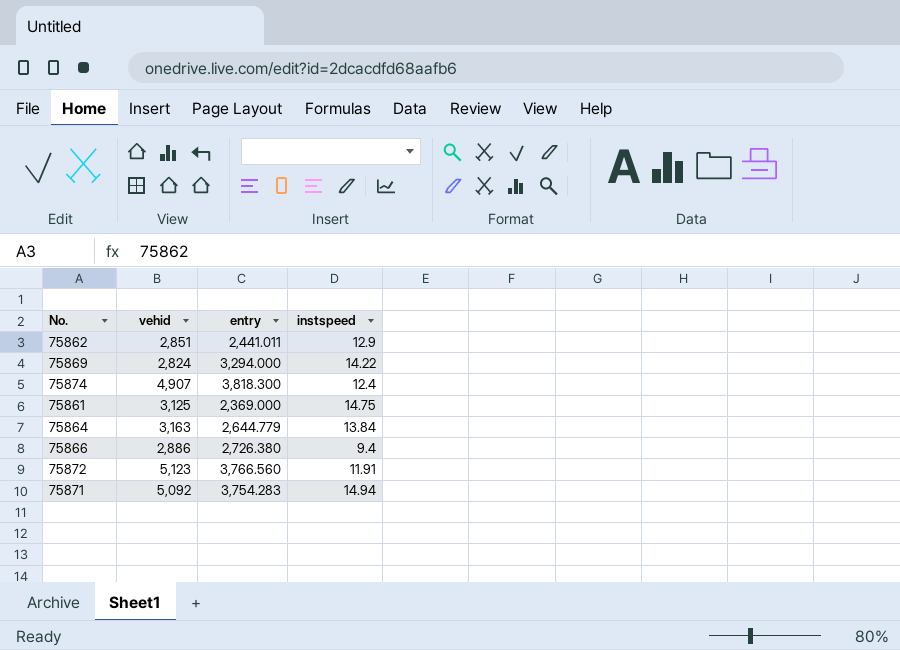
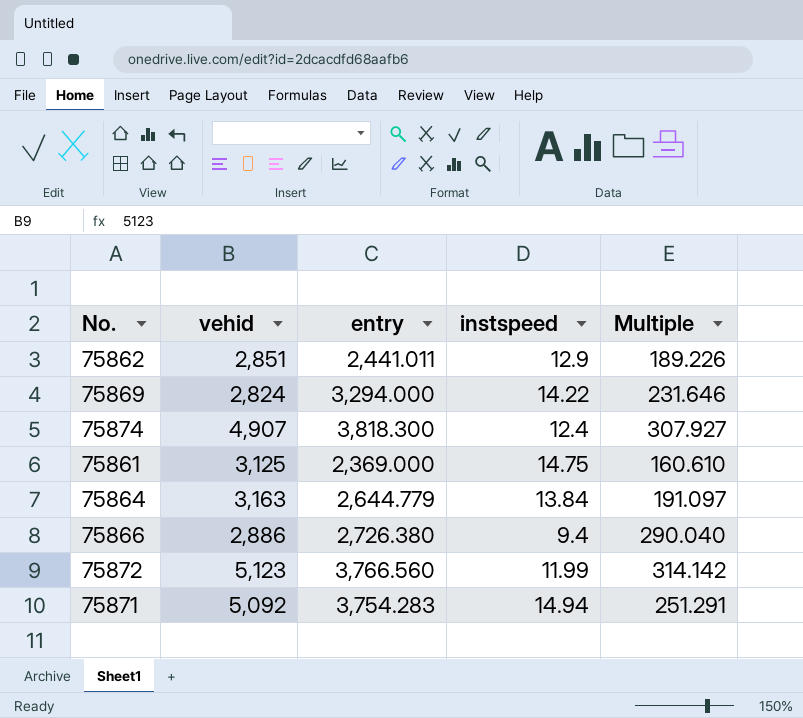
column Multiple | formula: none -> [entry] / [instspeed]
75872 | instspeed: 11.91 -> 11.99

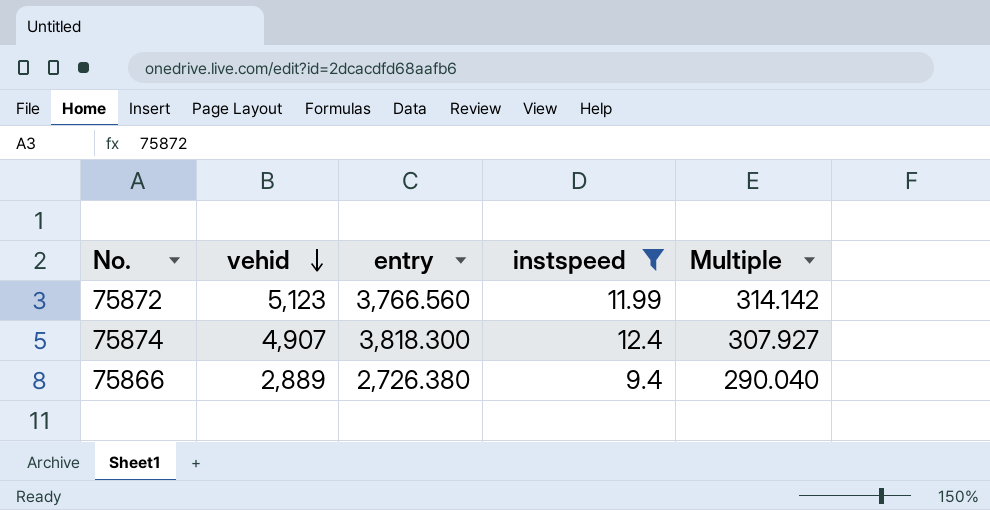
filter: none -> instspeed <= 12.4
row order: none -> vehid descending
75866 | vehid: 2,886 -> 2,889

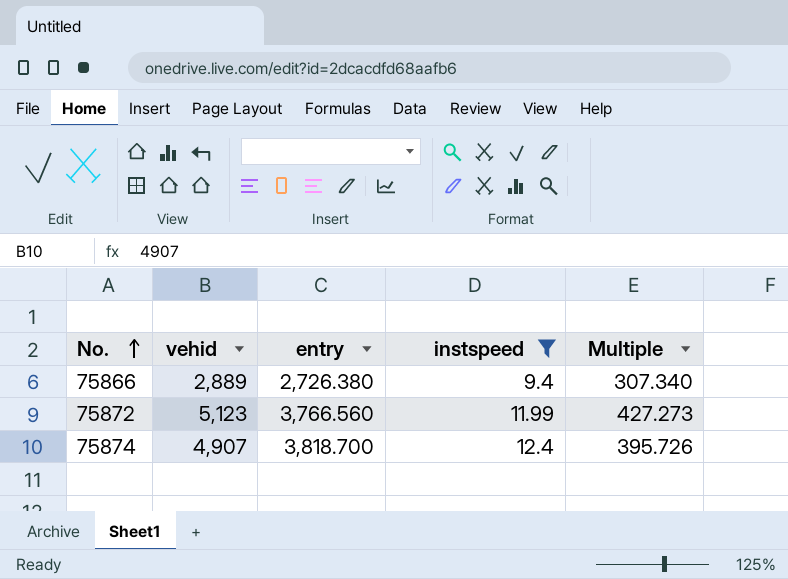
row order: vehid descending -> No. ascending
column Multiple | formula: [entry] / [instspeed] -> [vehid] / [instspeed]
75874 | entry: 3,818.300 -> 3,818.700

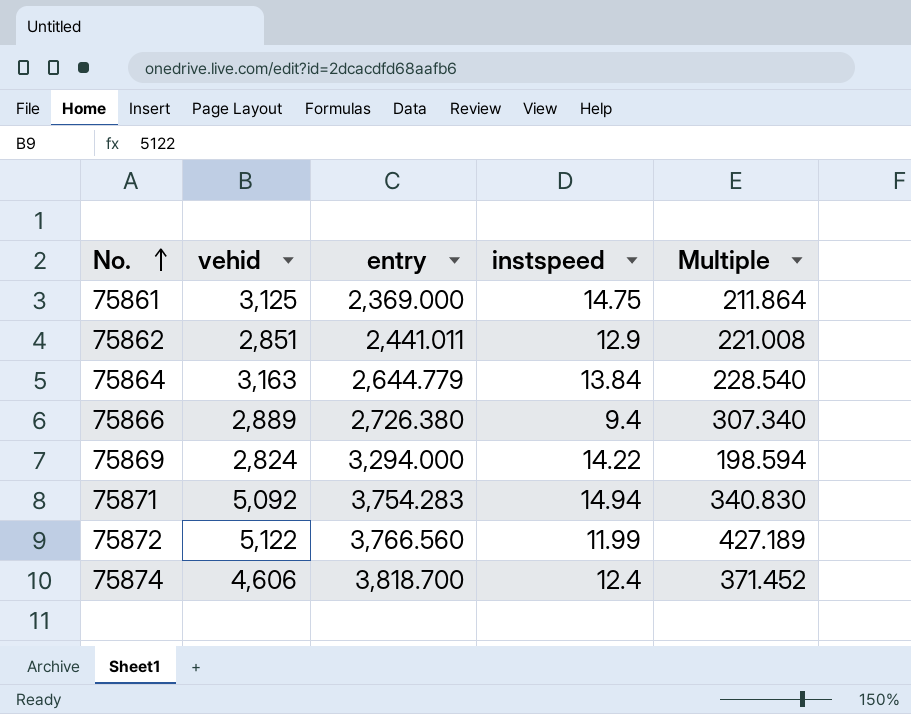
filter: instspeed <= 12.4 -> none
75872 | vehid: 5,123 -> 5,122
75872 | Multiple: 427.273 -> 427.189
75874 | vehid: 4,907 -> 4,606
75874 | Multiple: 395.726 -> 371.452

